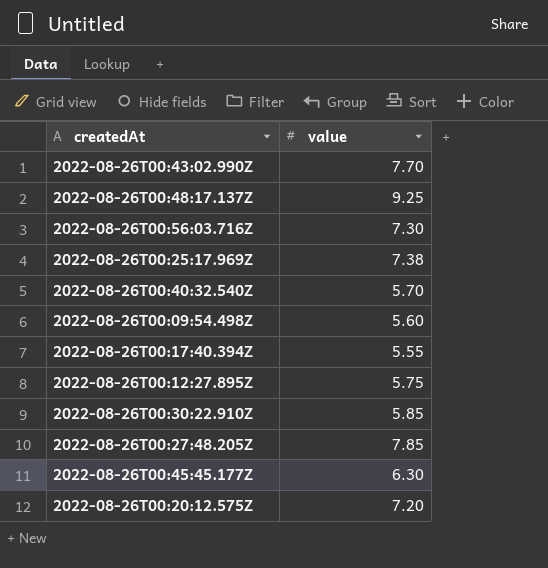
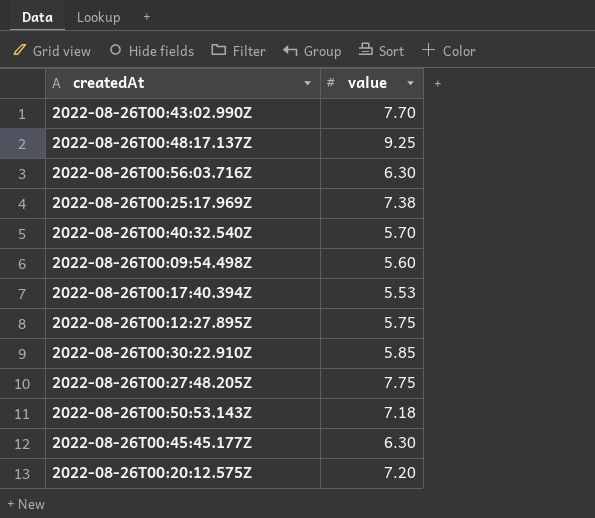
2022-08-26T00:56:03.716Z | value: 7.30 -> 6.30
2022-08-26T00:17:40.394Z | value: 5.55 -> 5.53
2022-08-26T00:27:48.205Z | value: 7.85 -> 7.75
row 2022-08-26T00:50:53.143Z: none -> 7.18

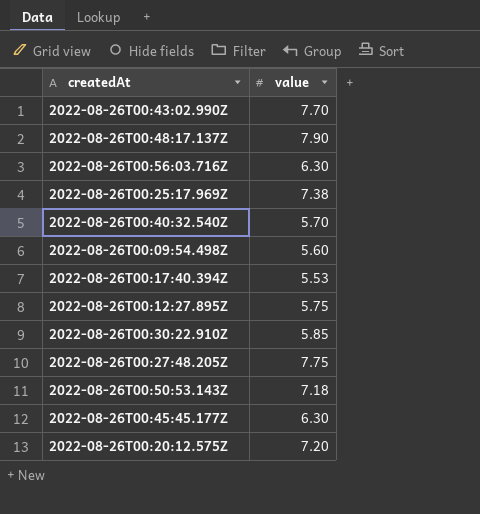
2022-08-26T00:48:17.137Z | value: 9.25 -> 7.90

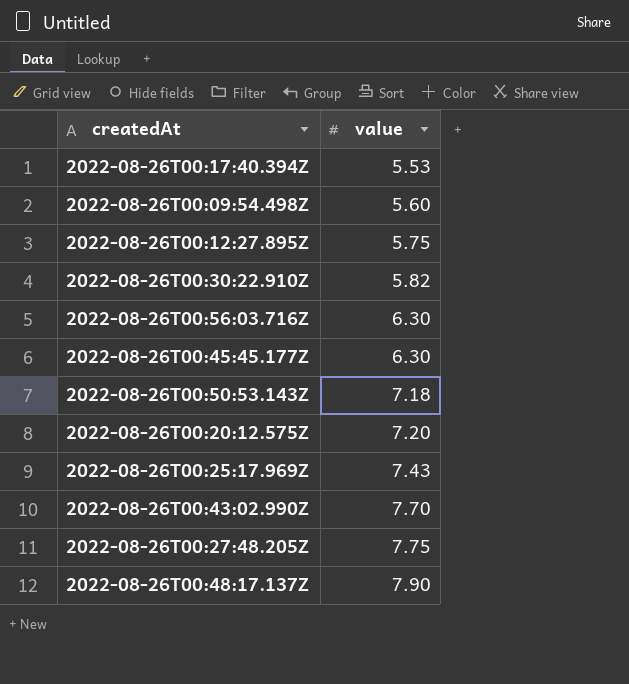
row order: none -> value ascending
row 2022-08-26T00:40:32.540Z: 5.70 -> none
2022-08-26T00:30:22.910Z | value: 5.85 -> 5.82
2022-08-26T00:25:17.969Z | value: 7.38 -> 7.43

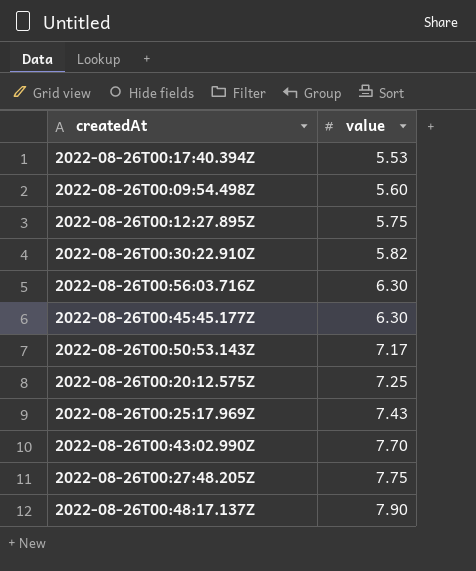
2022-08-26T00:50:53.143Z | value: 7.18 -> 7.17
2022-08-26T00:20:12.575Z | value: 7.20 -> 7.25

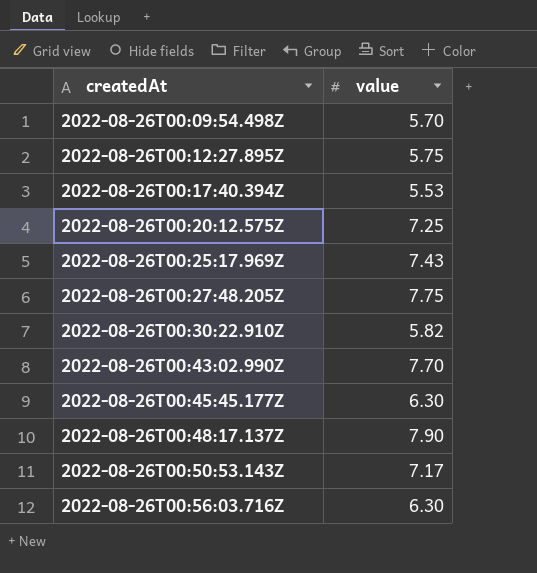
row order: value ascending -> createdAt ascending
2022-08-26T00:09:54.498Z | value: 5.60 -> 5.70

